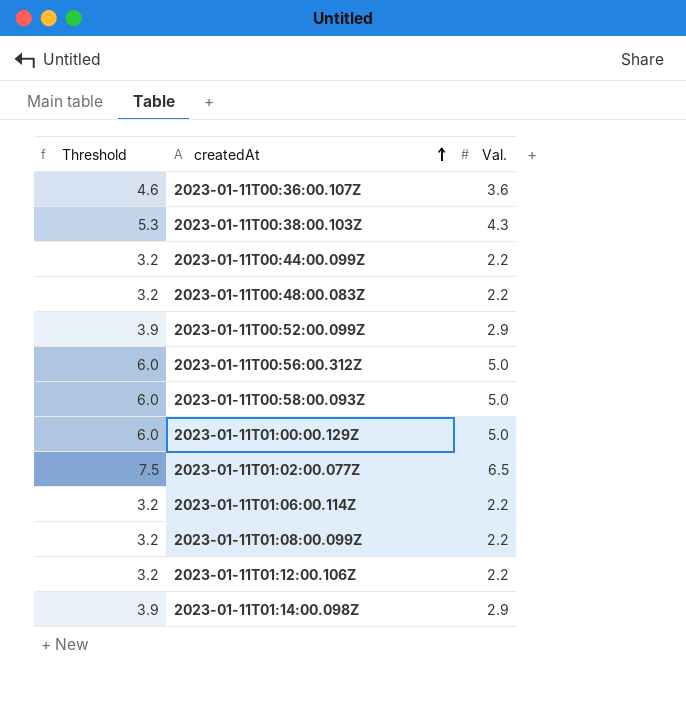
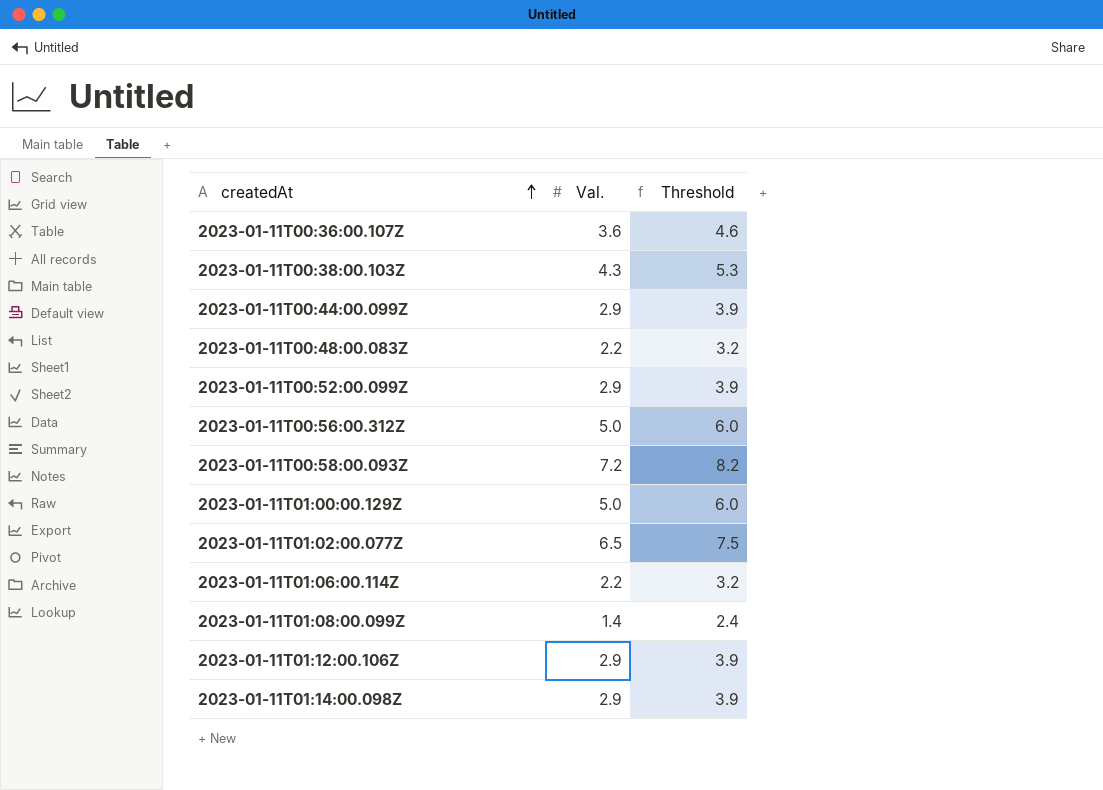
column Threshold | position: 1 -> 3
2023-01-11T00:44:00.099Z | Val.: 2.2 -> 2.9
2023-01-11T00:44:00.099Z | Threshold: 3.2 -> 3.9
2023-01-11T00:58:00.093Z | Val.: 5.0 -> 7.2
2023-01-11T00:58:00.093Z | Threshold: 6.0 -> 8.2
2023-01-11T01:08:00.099Z | Val.: 2.2 -> 1.4
2023-01-11T01:08:00.099Z | Threshold: 3.2 -> 2.4
2023-01-11T01:12:00.106Z | Val.: 2.2 -> 2.9
2023-01-11T01:12:00.106Z | Threshold: 3.2 -> 3.9

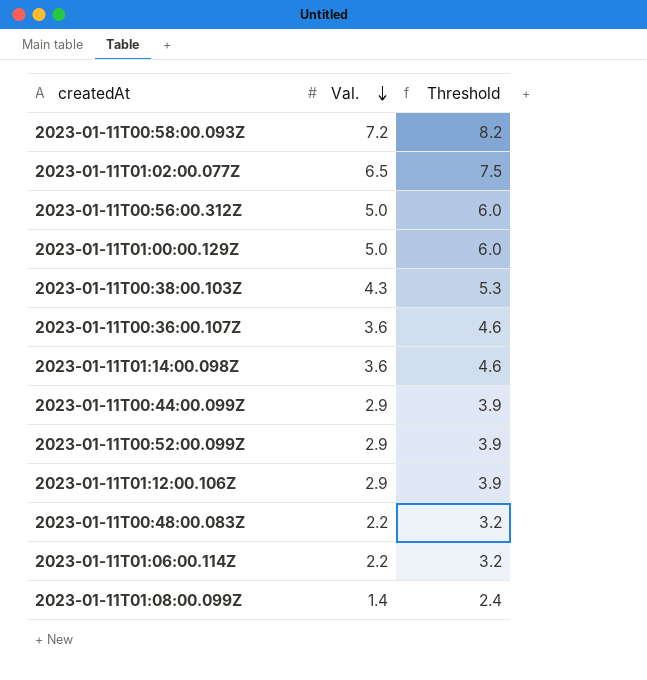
row order: createdAt ascending -> Val. descending
2023-01-11T01:14:00.098Z | Val.: 2.9 -> 3.6
2023-01-11T01:14:00.098Z | Threshold: 3.9 -> 4.6

